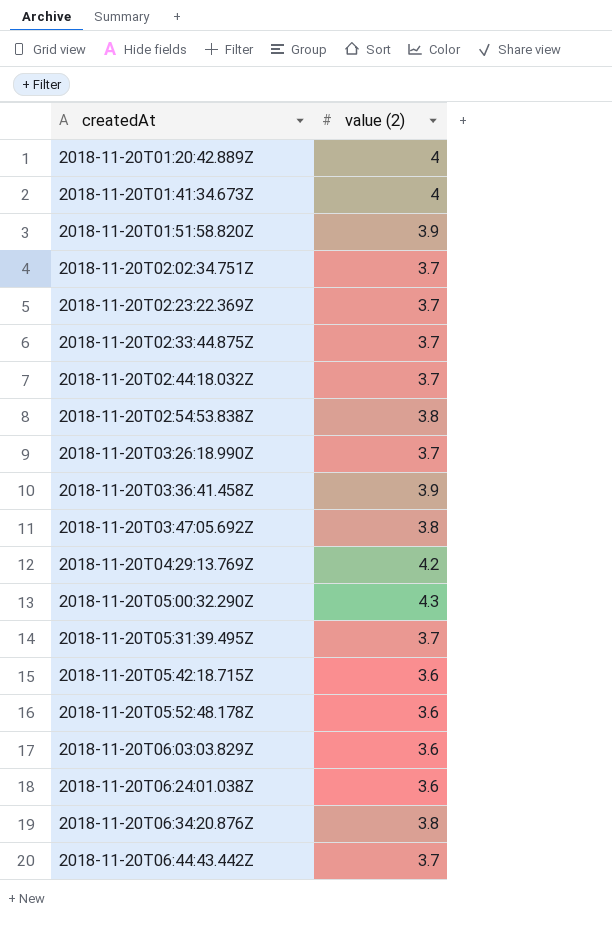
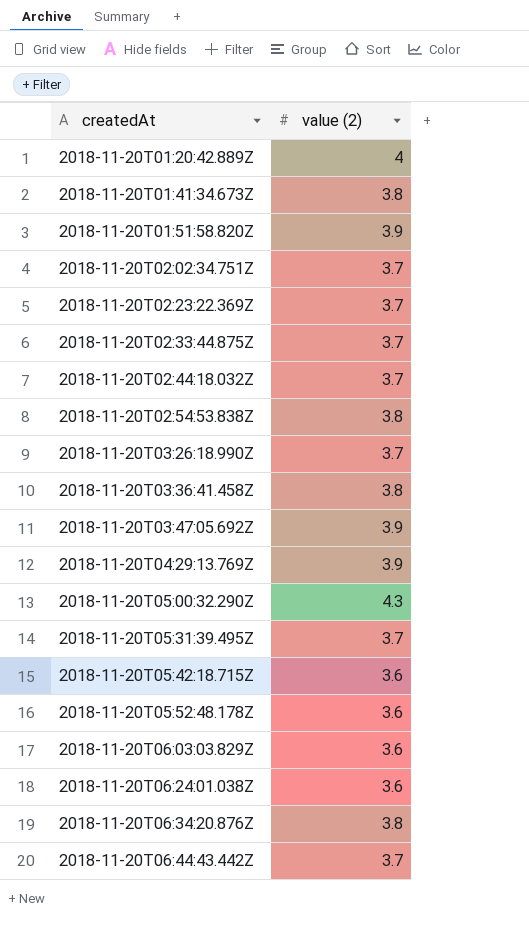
2018-11-20T01:41:34.673Z | value (2): 4 -> 3.8
2018-11-20T03:36:41.458Z | value (2): 3.9 -> 3.8
2018-11-20T03:47:05.692Z | value (2): 3.8 -> 3.9
2018-11-20T04:29:13.769Z | value (2): 4.2 -> 3.9

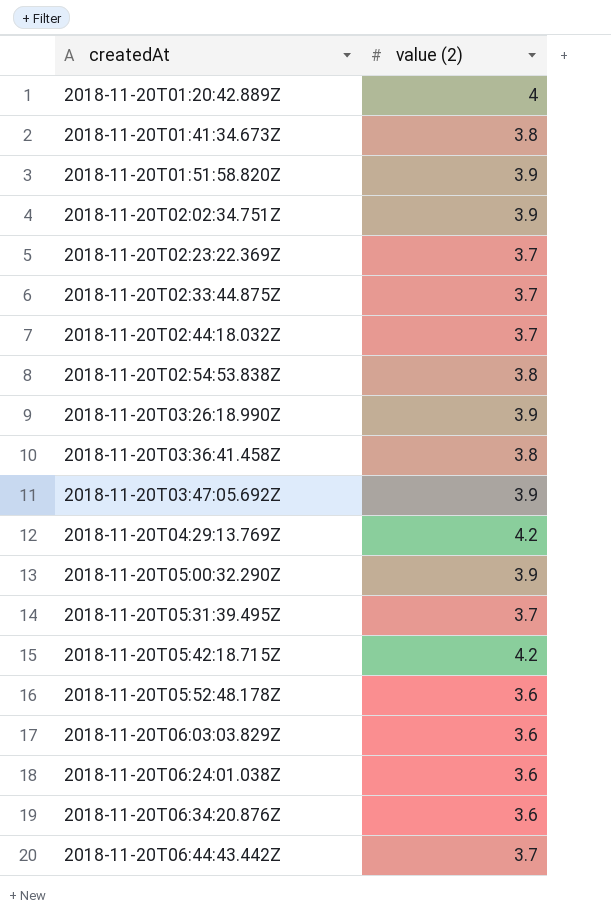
2018-11-20T02:02:34.751Z | value (2): 3.7 -> 3.9
2018-11-20T03:26:18.990Z | value (2): 3.7 -> 3.9
2018-11-20T04:29:13.769Z | value (2): 3.9 -> 4.2
2018-11-20T05:00:32.290Z | value (2): 4.3 -> 3.9
2018-11-20T05:42:18.715Z | value (2): 3.6 -> 4.2
2018-11-20T06:34:20.876Z | value (2): 3.8 -> 3.6

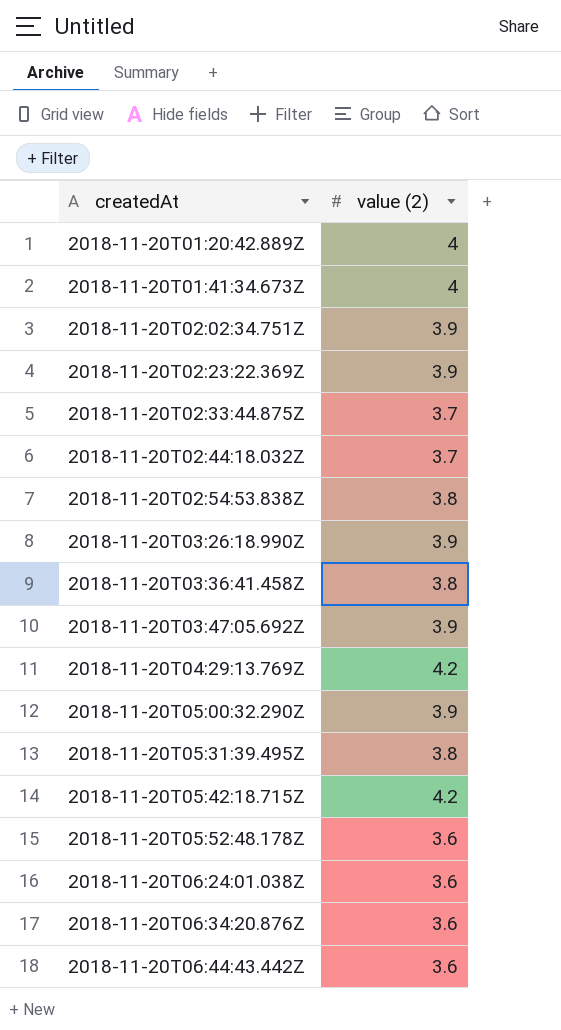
row 2018-11-20T01:51:58.820Z: 3.9 -> none
row 2018-11-20T06:03:03.829Z: 3.6 -> none
2018-11-20T01:41:34.673Z | value (2): 3.8 -> 4
2018-11-20T02:23:22.369Z | value (2): 3.7 -> 3.9
2018-11-20T05:31:39.495Z | value (2): 3.7 -> 3.8
2018-11-20T06:44:43.442Z | value (2): 3.7 -> 3.6

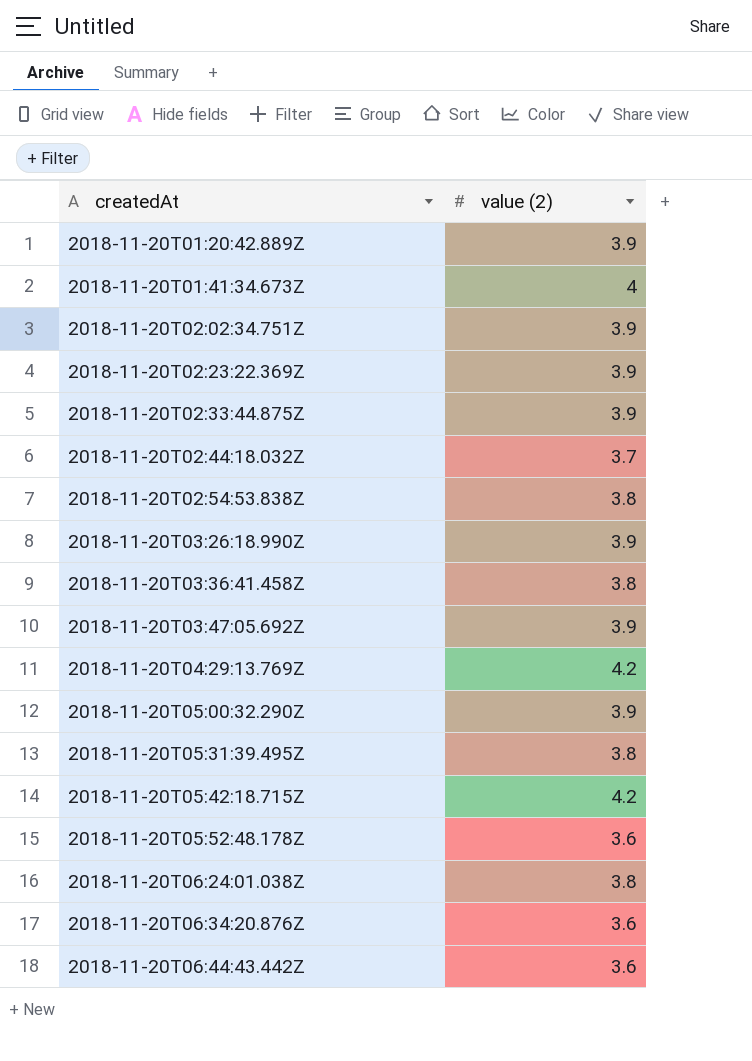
2018-11-20T01:20:42.889Z | value (2): 4 -> 3.9
2018-11-20T02:33:44.875Z | value (2): 3.7 -> 3.9
2018-11-20T06:24:01.038Z | value (2): 3.6 -> 3.8

